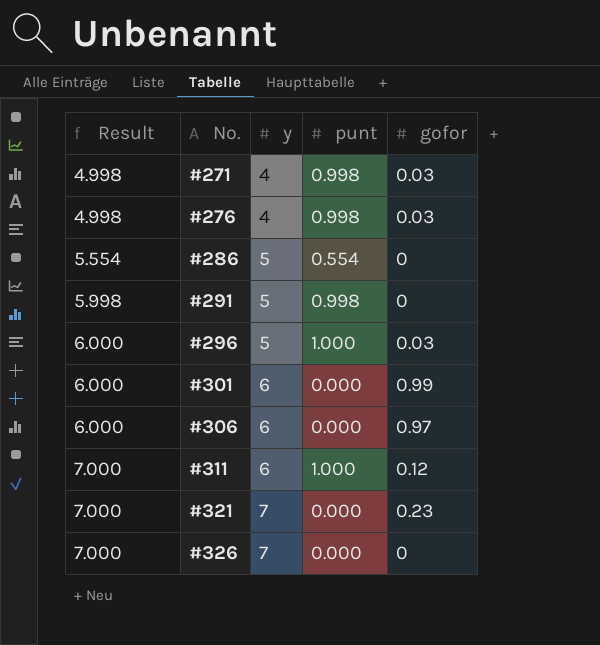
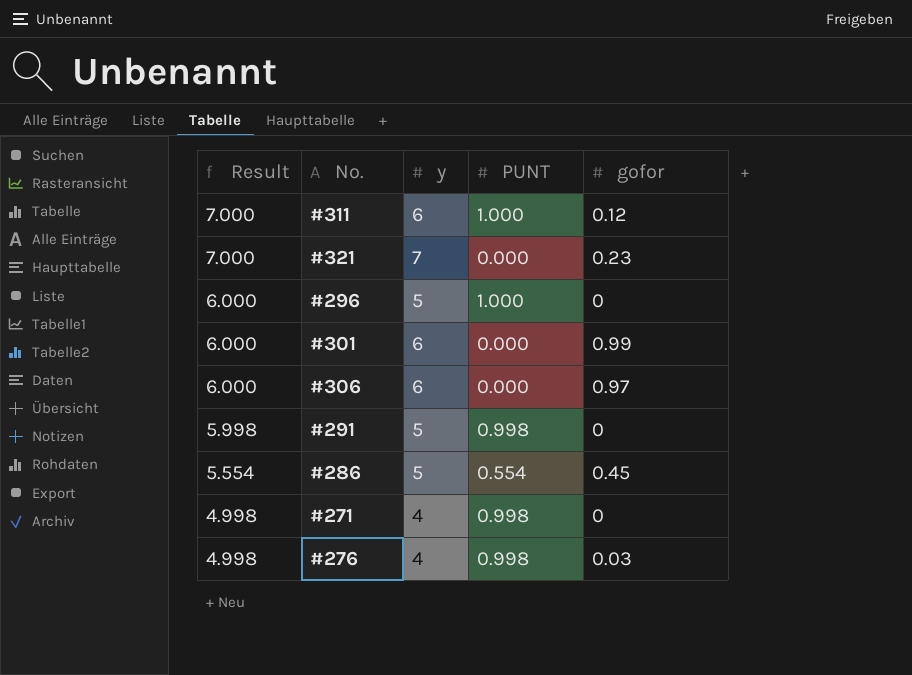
row order: Result ascending -> Result descending
column name: punt -> PUNT
row #326: 7.000 | 7 | 0.000 | 0 -> none
#296 | gofor: 0.03 -> 0
#286 | gofor: 0 -> 0.45
#271 | gofor: 0.03 -> 0

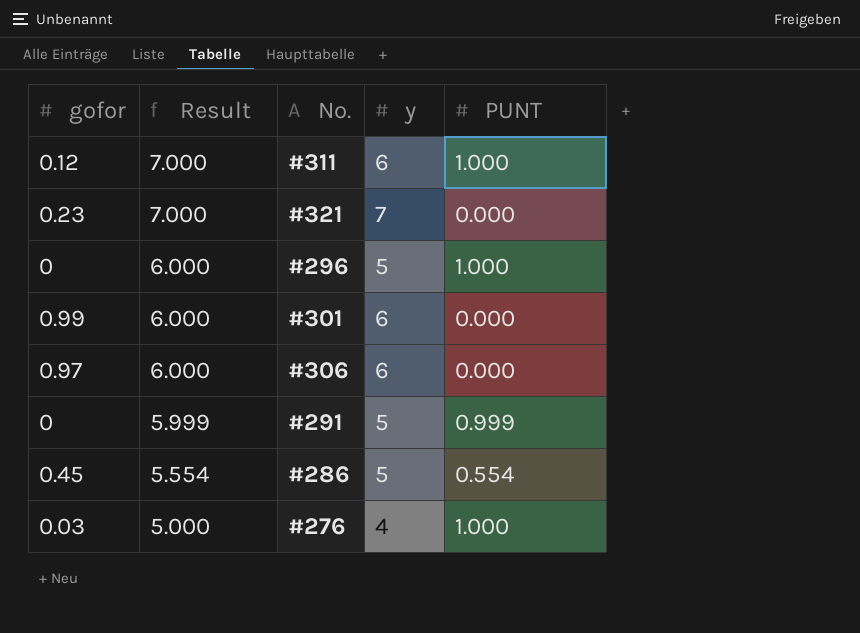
column gofor | position: 5 -> 1
row #271: 4.998 | 4 | 0.998 | 0 -> none
#291 | Result: 5.998 -> 5.999
#291 | PUNT: 0.998 -> 0.999
#276 | Result: 4.998 -> 5.000
#276 | PUNT: 0.998 -> 1.000

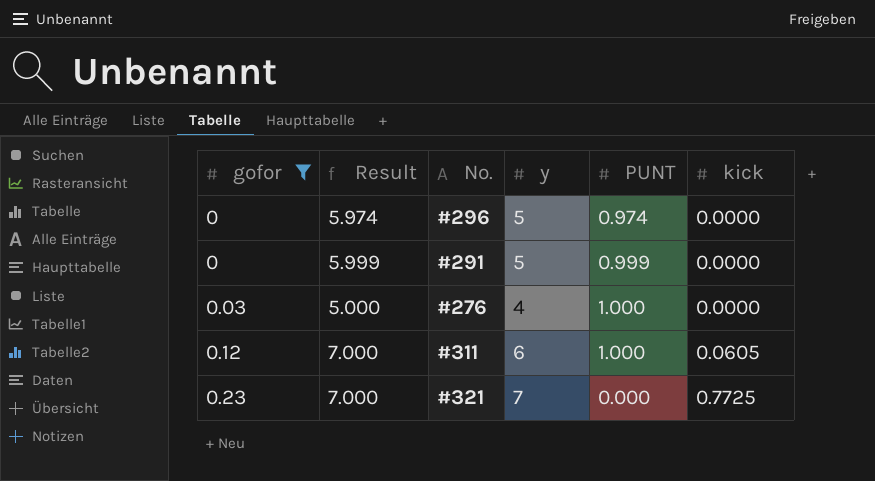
filter: none -> gofor <= 0.23
row order: Result descending -> gofor ascending
column kick | position: none -> 6
#296 | Result: 6.000 -> 5.974
#296 | PUNT: 1.000 -> 0.974

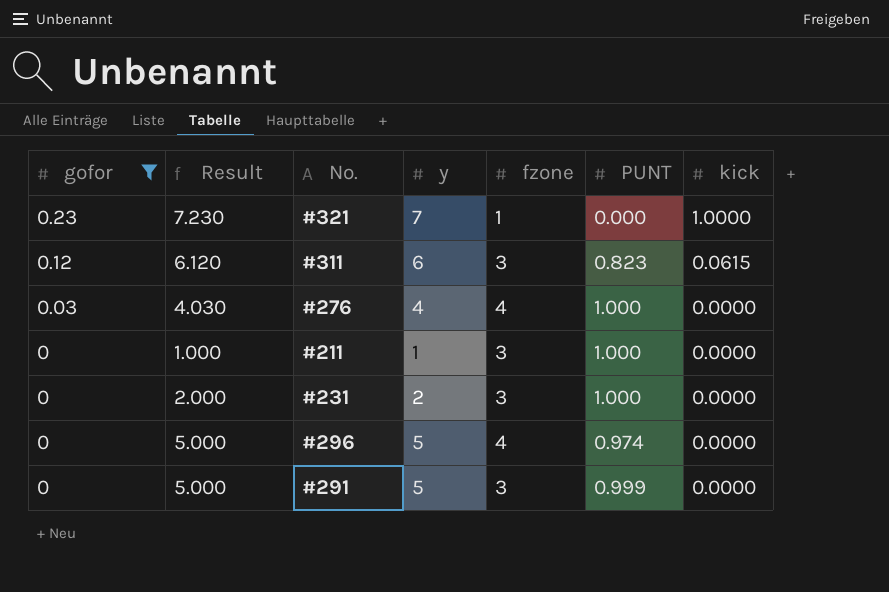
row order: gofor ascending -> gofor descending
column Result | formula: [y] + [PUNT] -> [gofor] + [y]
column fzone | position: none -> 5
#321 | kick: 0.7725 -> 1.0000
#311 | PUNT: 1.000 -> 0.823
#311 | kick: 0.0605 -> 0.0615
row #211: none -> 0 | 1.000 | 1 | 3 | 1.000 | 0.0000
row #231: none -> 0 | 2.000 | 2 | 3 | 1.000 | 0.0000

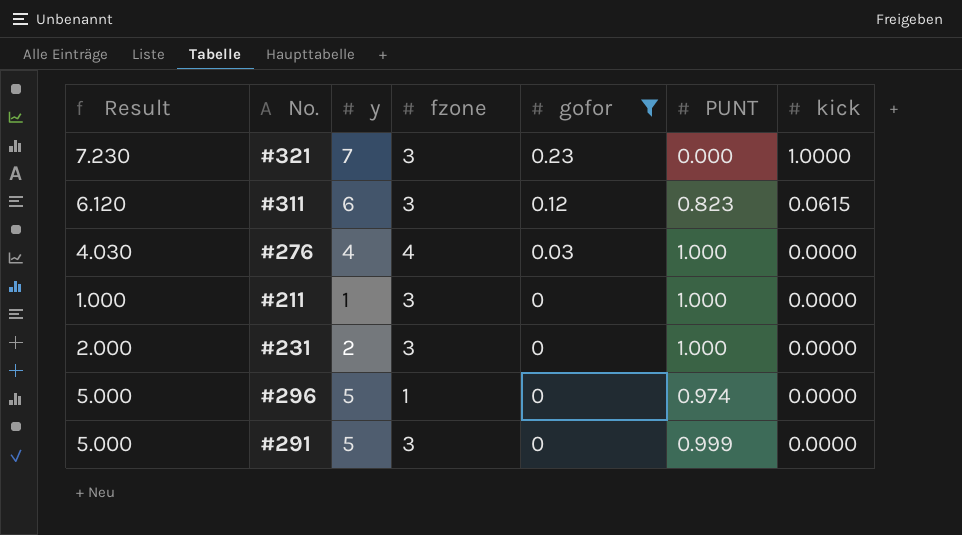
column gofor | position: 1 -> 5
#321 | fzone: 1 -> 3
#296 | fzone: 4 -> 1

